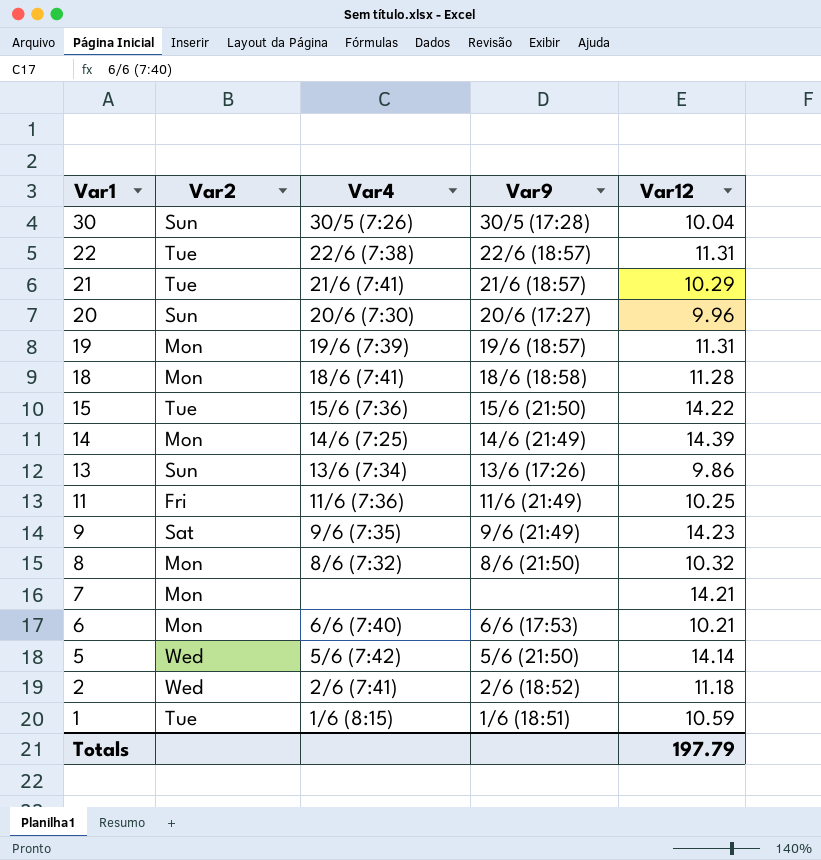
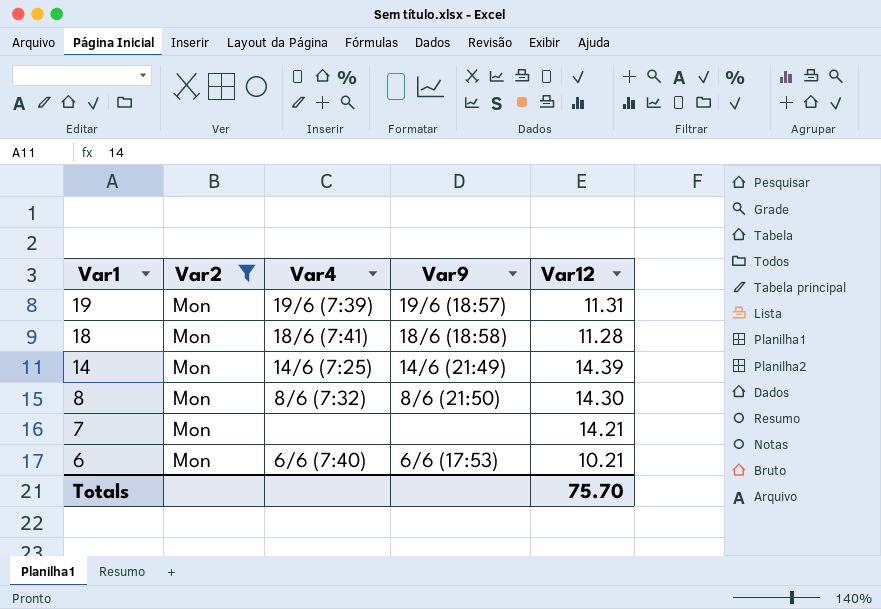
filter: none -> Var2 = Mon
8 | Var12: 10.32 -> 14.30
Totals | Var12: 197.79 -> 75.70

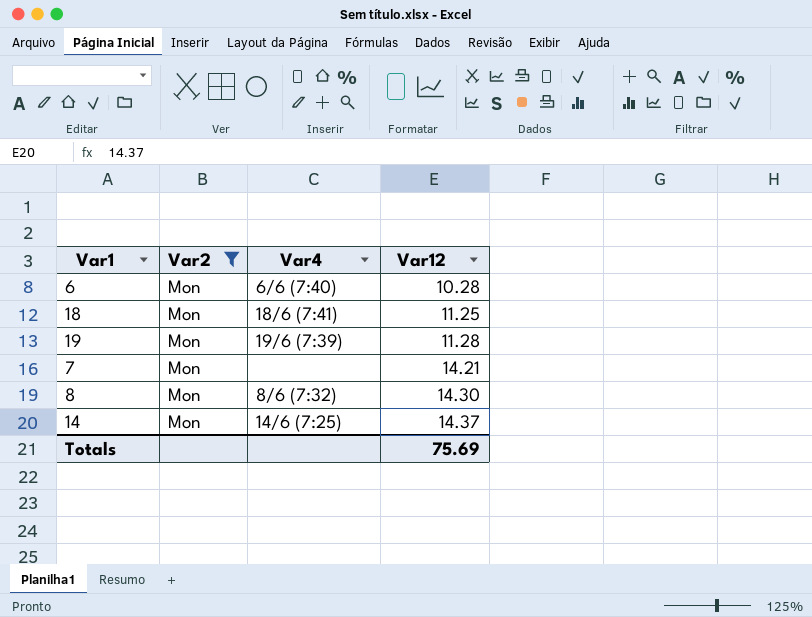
row order: Var1 descending -> Var12 ascending
column Var9 | position: 4 -> none
6 | Var12: 10.21 -> 10.28
18 | Var12: 11.28 -> 11.25
19 | Var12: 11.31 -> 11.28
14 | Var12: 14.39 -> 14.37
Totals | Var12: 75.70 -> 75.69

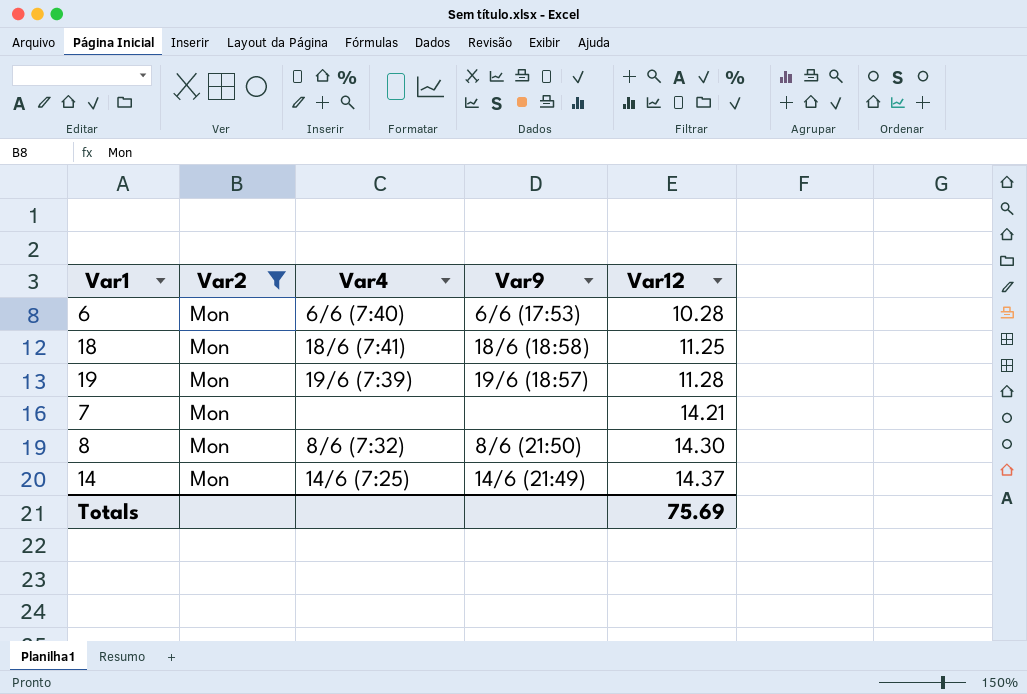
column Var9 | position: none -> 4

